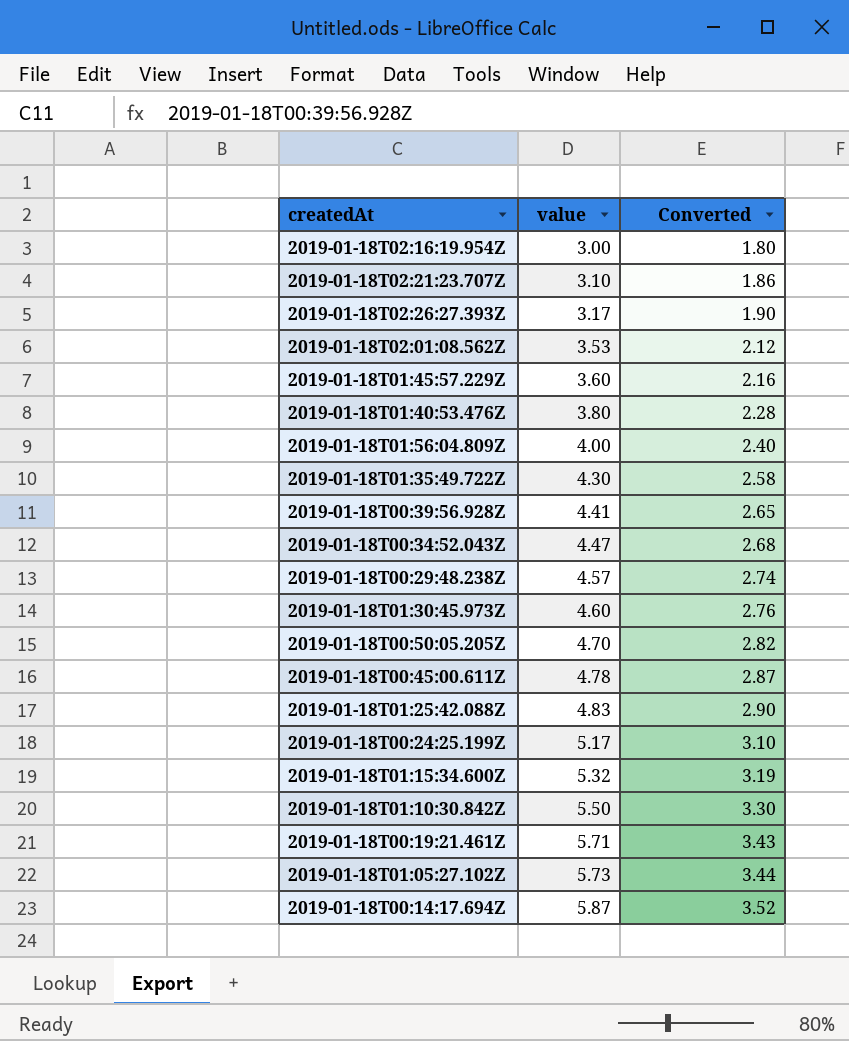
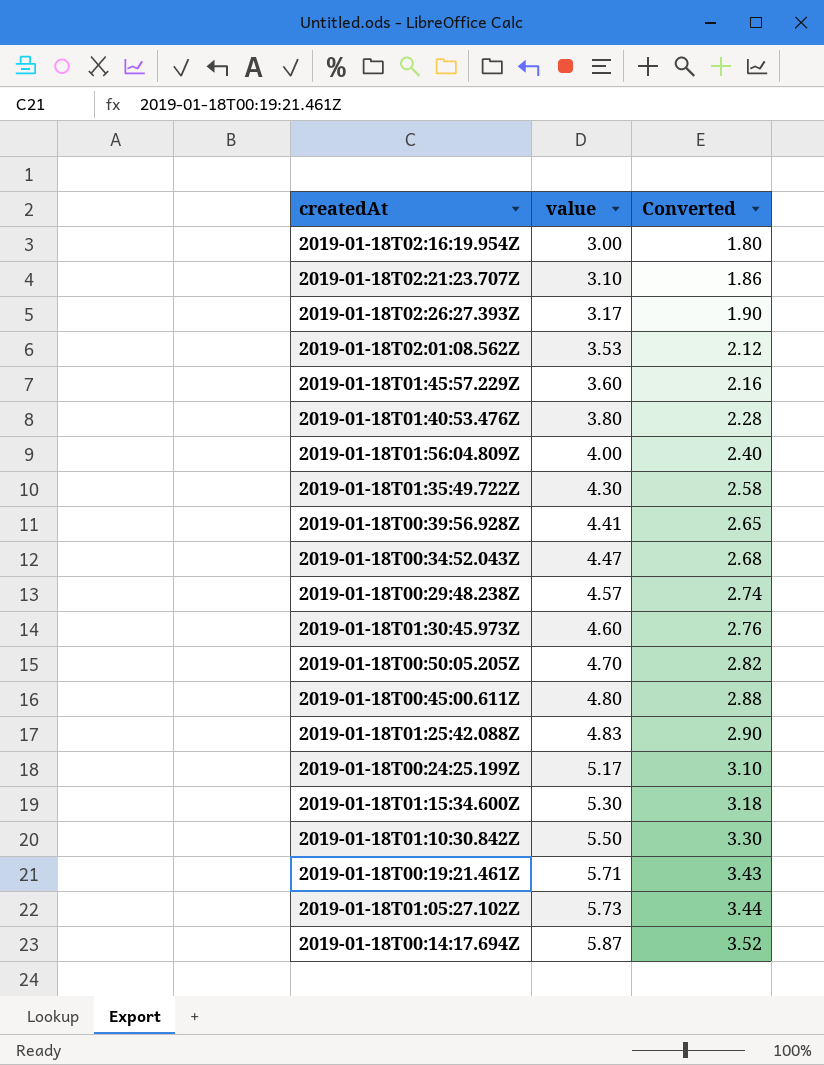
2019-01-18T00:45:00.611Z | value: 4.78 -> 4.80
2019-01-18T00:45:00.611Z | Converted: 2.87 -> 2.88
2019-01-18T01:15:34.600Z | value: 5.32 -> 5.30
2019-01-18T01:15:34.600Z | Converted: 3.19 -> 3.18

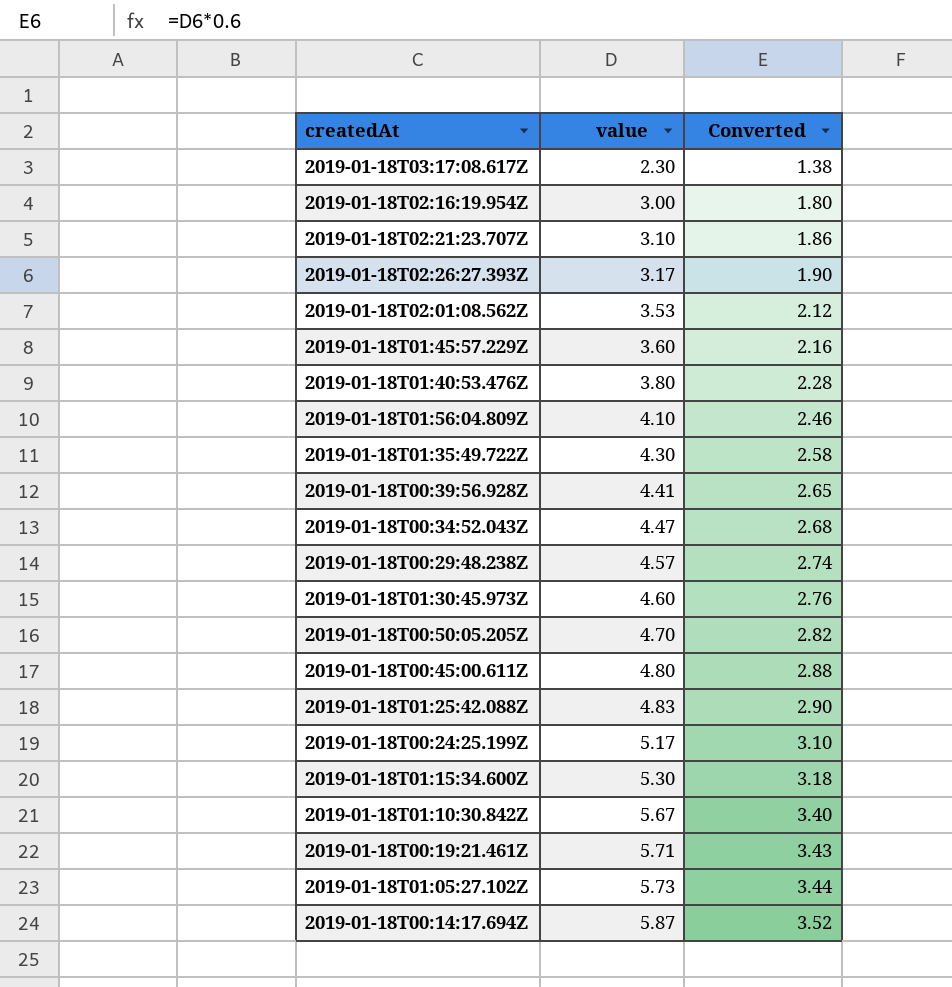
row 2019-01-18T03:17:08.617Z: none -> 2.30 | 1.38
2019-01-18T01:56:04.809Z | value: 4.00 -> 4.10
2019-01-18T01:56:04.809Z | Converted: 2.40 -> 2.46
2019-01-18T01:10:30.842Z | value: 5.50 -> 5.67
2019-01-18T01:10:30.842Z | Converted: 3.30 -> 3.40

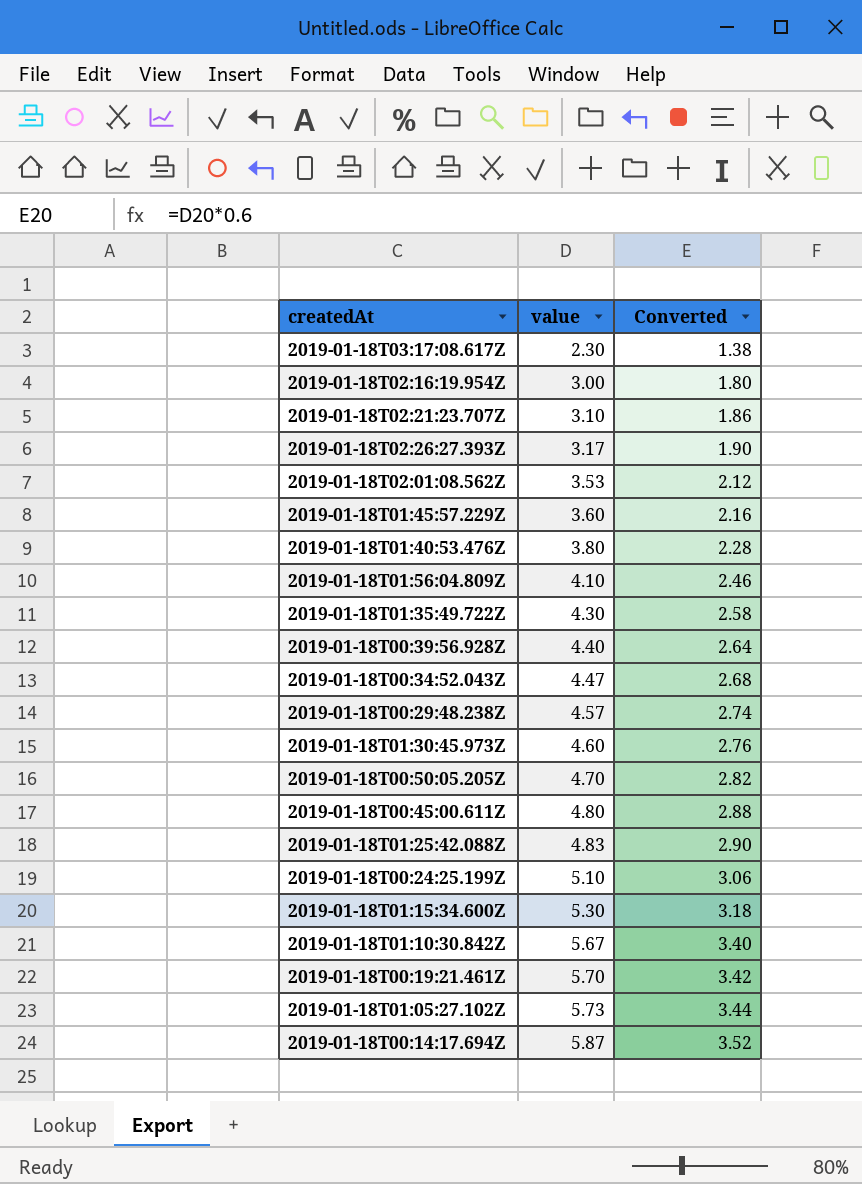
2019-01-18T00:39:56.928Z | value: 4.41 -> 4.40
2019-01-18T00:39:56.928Z | Converted: 2.65 -> 2.64
2019-01-18T00:24:25.199Z | value: 5.17 -> 5.10
2019-01-18T00:24:25.199Z | Converted: 3.10 -> 3.06
2019-01-18T00:19:21.461Z | value: 5.71 -> 5.70
2019-01-18T00:19:21.461Z | Converted: 3.43 -> 3.42

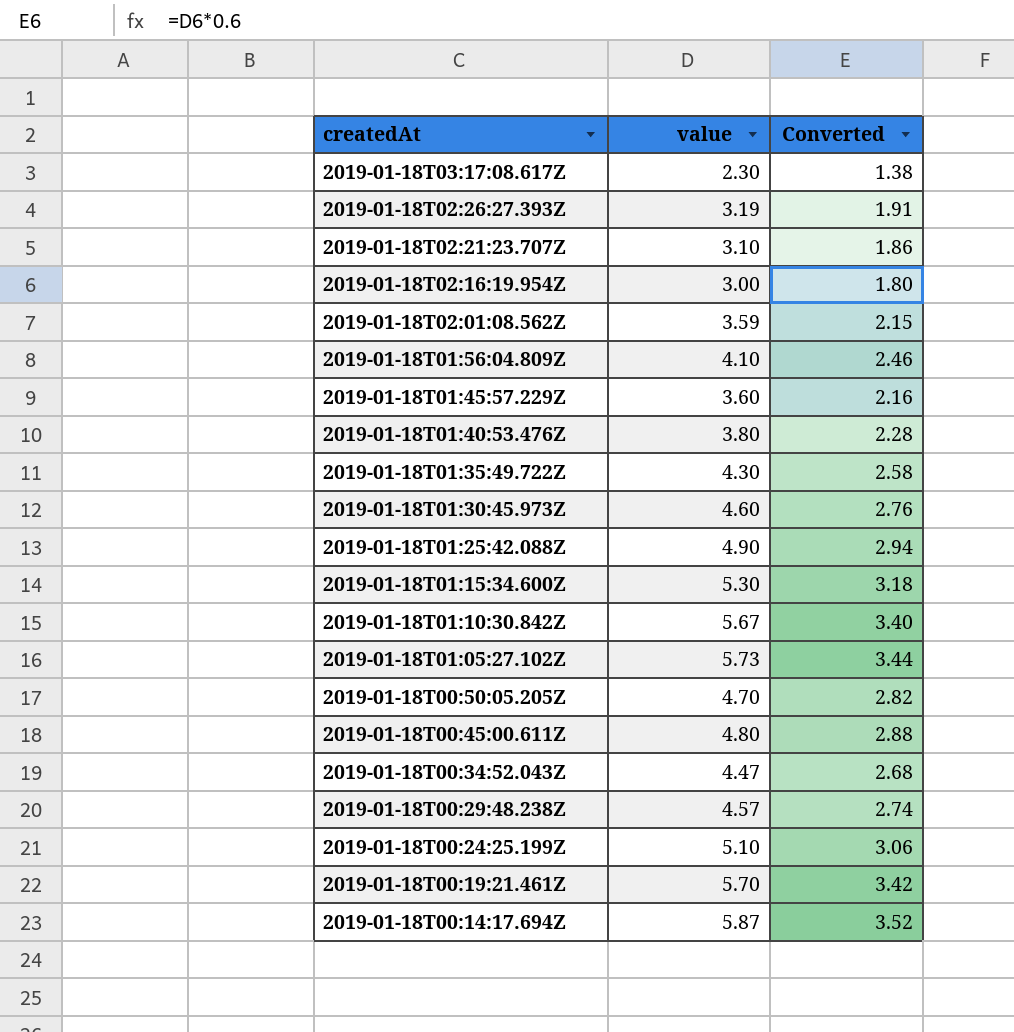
row order: value ascending -> createdAt descending
row 2019-01-18T00:39:56.928Z: 4.40 | 2.64 -> none
2019-01-18T02:26:27.393Z | value: 3.17 -> 3.19
2019-01-18T02:26:27.393Z | Converted: 1.90 -> 1.91
2019-01-18T02:01:08.562Z | value: 3.53 -> 3.59
2019-01-18T02:01:08.562Z | Converted: 2.12 -> 2.15
2019-01-18T01:25:42.088Z | value: 4.83 -> 4.90
2019-01-18T01:25:42.088Z | Converted: 2.90 -> 2.94

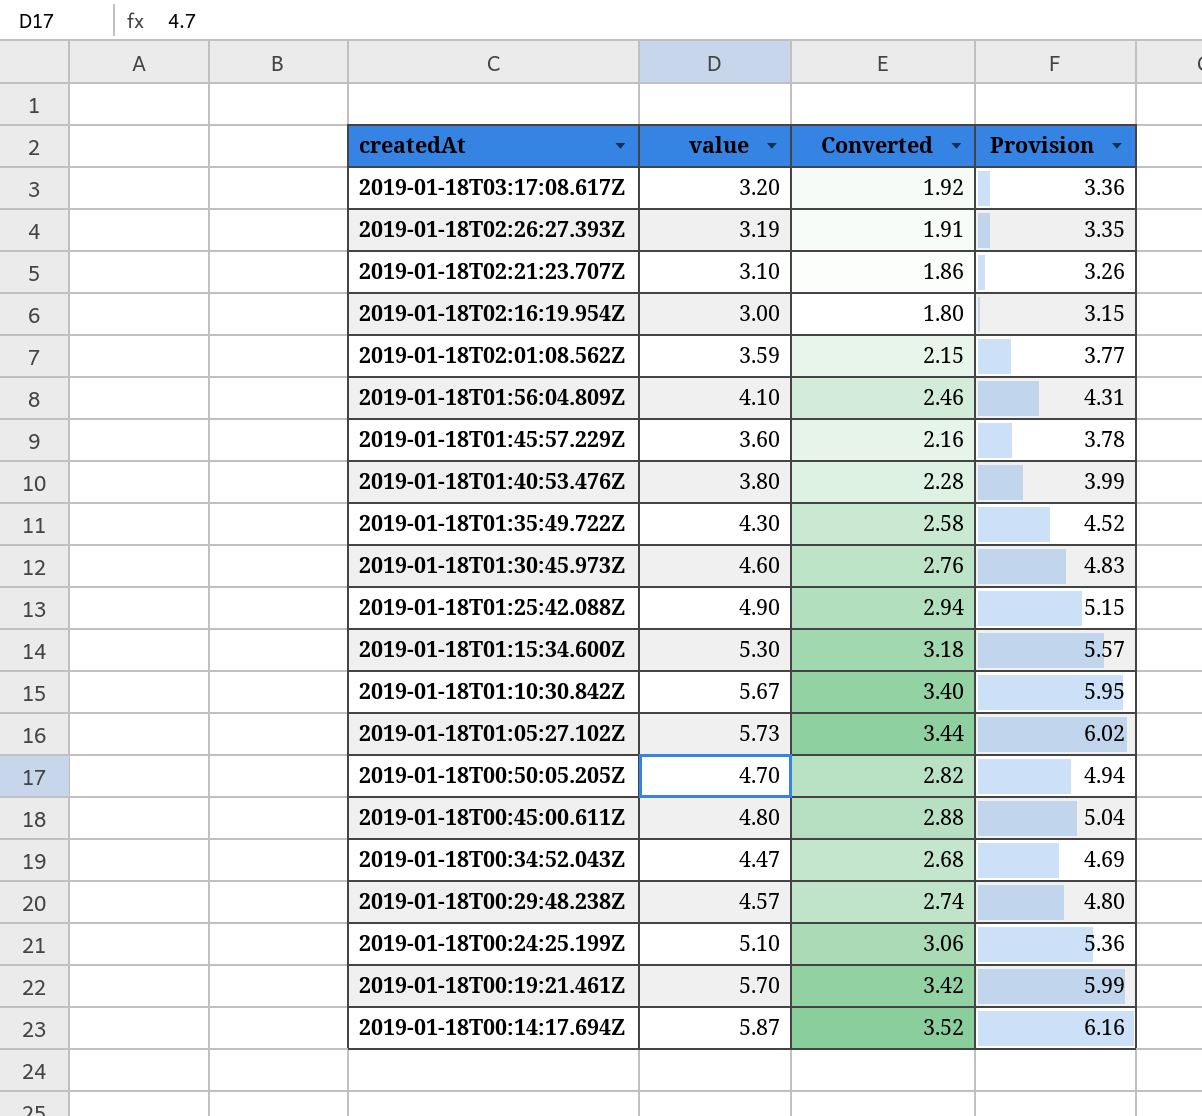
column Provision | formula: none -> [value] * 1.05
2019-01-18T03:17:08.617Z | value: 2.30 -> 3.20
2019-01-18T03:17:08.617Z | Converted: 1.38 -> 1.92

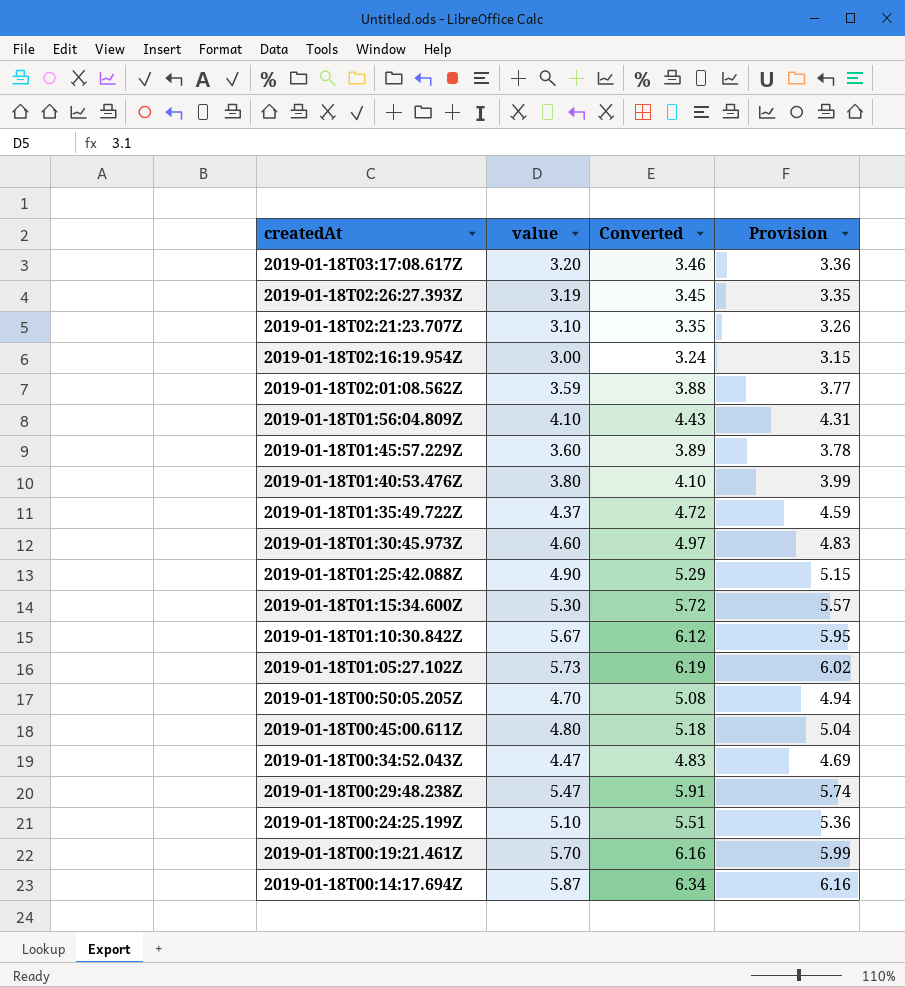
column Converted | formula: [value] * 0.6 -> [value] * 1.08
2019-01-18T01:35:49.722Z | value: 4.30 -> 4.37
2019-01-18T01:35:49.722Z | Provision: 4.52 -> 4.59
2019-01-18T00:29:48.238Z | value: 4.57 -> 5.47
2019-01-18T00:29:48.238Z | Provision: 4.80 -> 5.74

